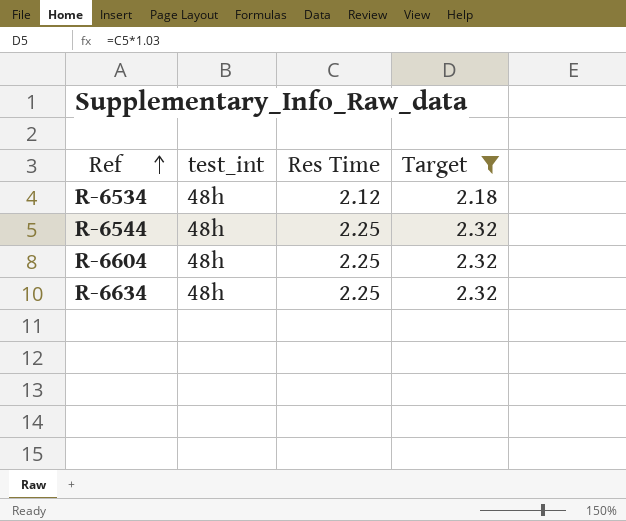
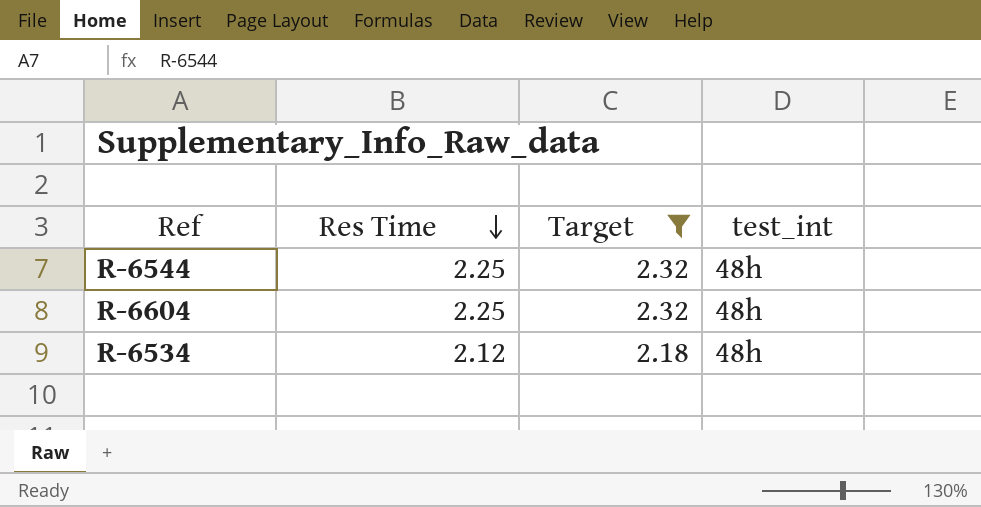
row order: Ref ascending -> Res Time descending
column test_int | position: 2 -> 4
row R-6634: 48h | 2.25 | 2.32 -> none

